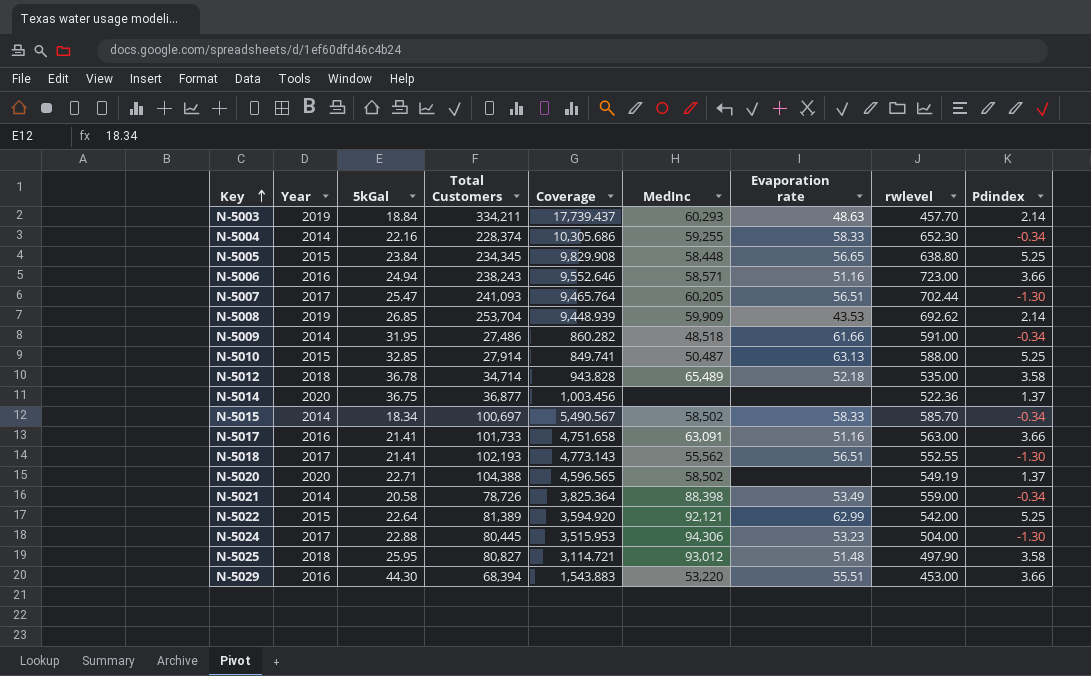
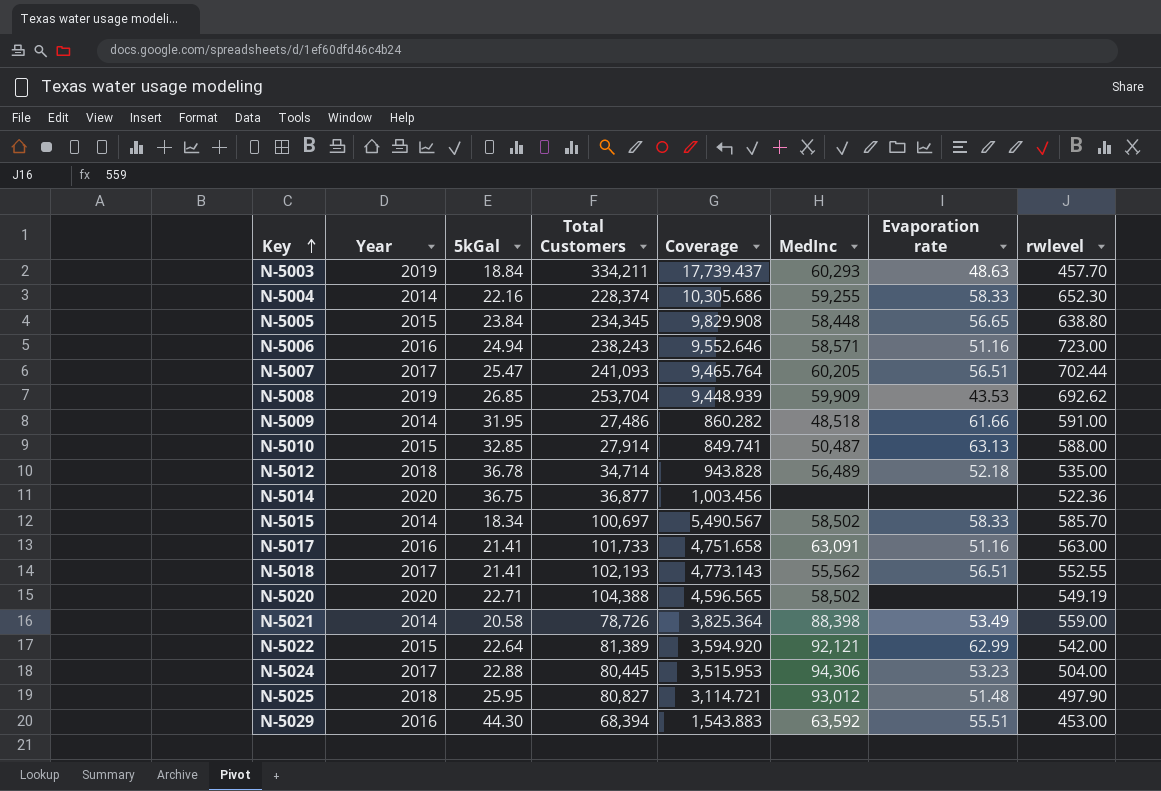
column Pdindex | position: 9 -> none
N-5012 | MedInc: 65,489 -> 56,489
N-5029 | MedInc: 53,220 -> 63,592

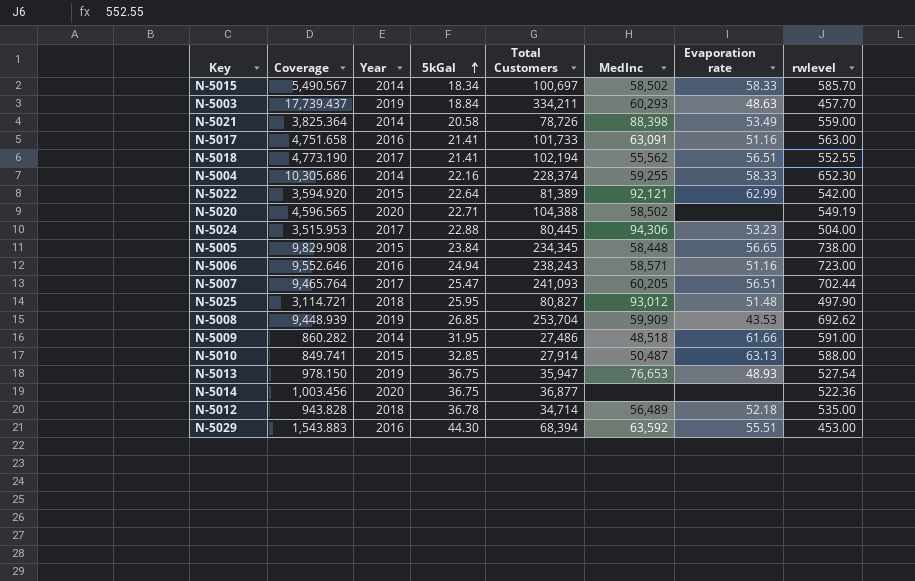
row order: Key ascending -> 5kGal ascending
column Coverage | position: 5 -> 2
N-5018 | Coverage: 4,773.143 -> 4,773.190
N-5018 | Total Customers: 102,193 -> 102,194
N-5005 | rwlevel: 638.80 -> 738.00
row N-5013: none -> 978.150 | 2019 | 36.75 | 35,947 | 76,653 | 48.93 | 527.54

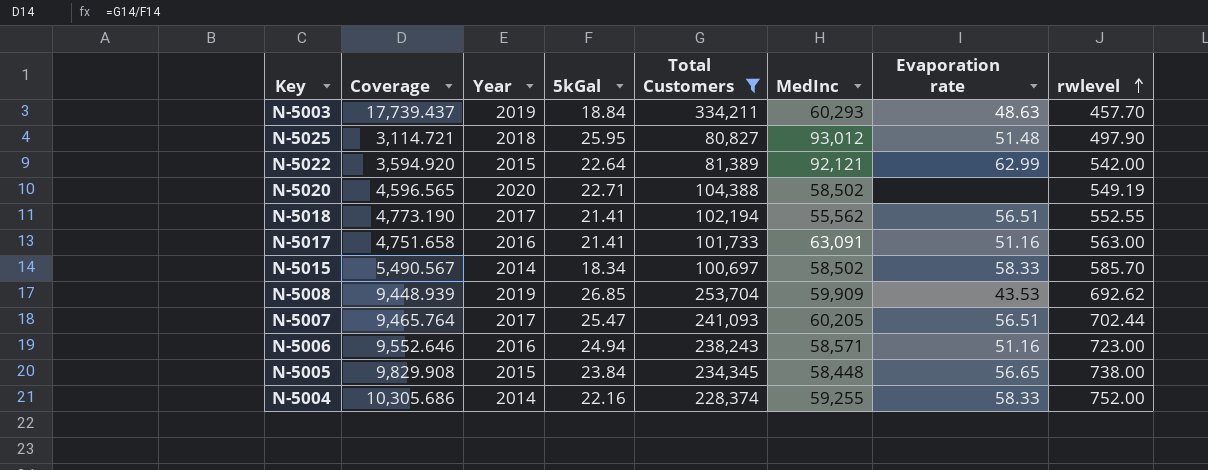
filter: none -> Total Customers >= 80,827
row order: 5kGal ascending -> rwlevel ascending
N-5004 | rwlevel: 652.30 -> 752.00

